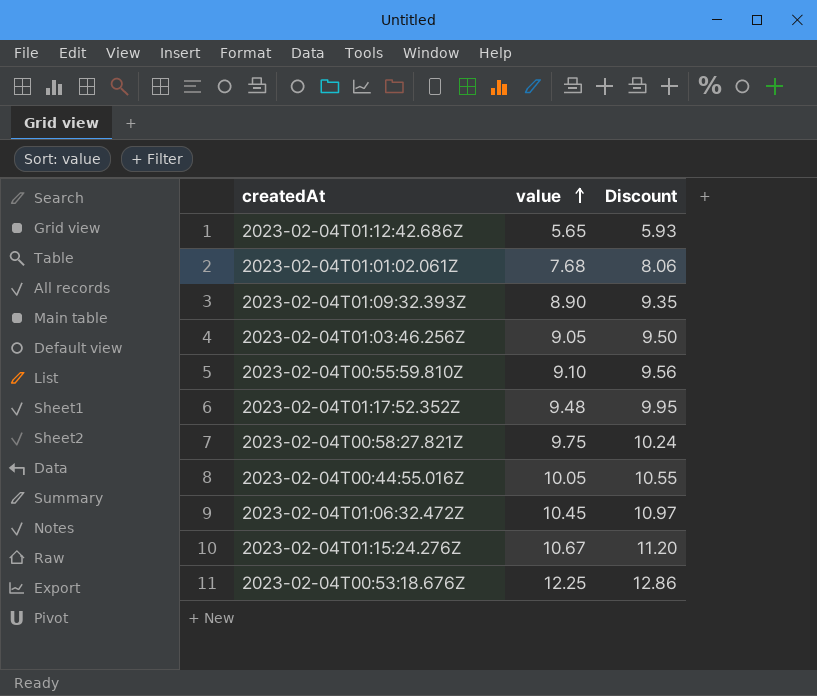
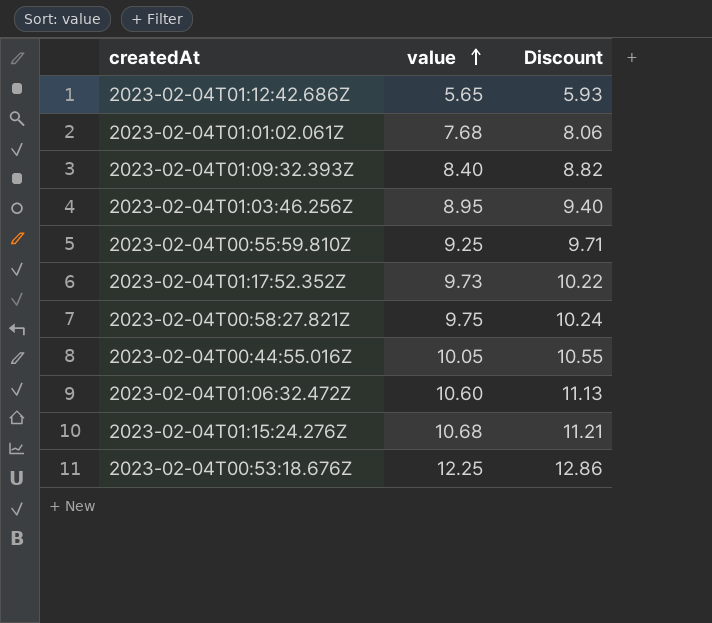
2023-02-04T01:09:32.393Z | value: 8.90 -> 8.40
2023-02-04T01:09:32.393Z | Discount: 9.35 -> 8.82
2023-02-04T01:03:46.256Z | value: 9.05 -> 8.95
2023-02-04T01:03:46.256Z | Discount: 9.50 -> 9.40
2023-02-04T00:55:59.810Z | value: 9.10 -> 9.25
2023-02-04T00:55:59.810Z | Discount: 9.56 -> 9.71
2023-02-04T01:17:52.352Z | value: 9.48 -> 9.73
2023-02-04T01:17:52.352Z | Discount: 9.95 -> 10.22
2023-02-04T01:06:32.472Z | value: 10.45 -> 10.60
2023-02-04T01:06:32.472Z | Discount: 10.97 -> 11.13
2023-02-04T01:15:24.276Z | value: 10.67 -> 10.68
2023-02-04T01:15:24.276Z | Discount: 11.20 -> 11.21

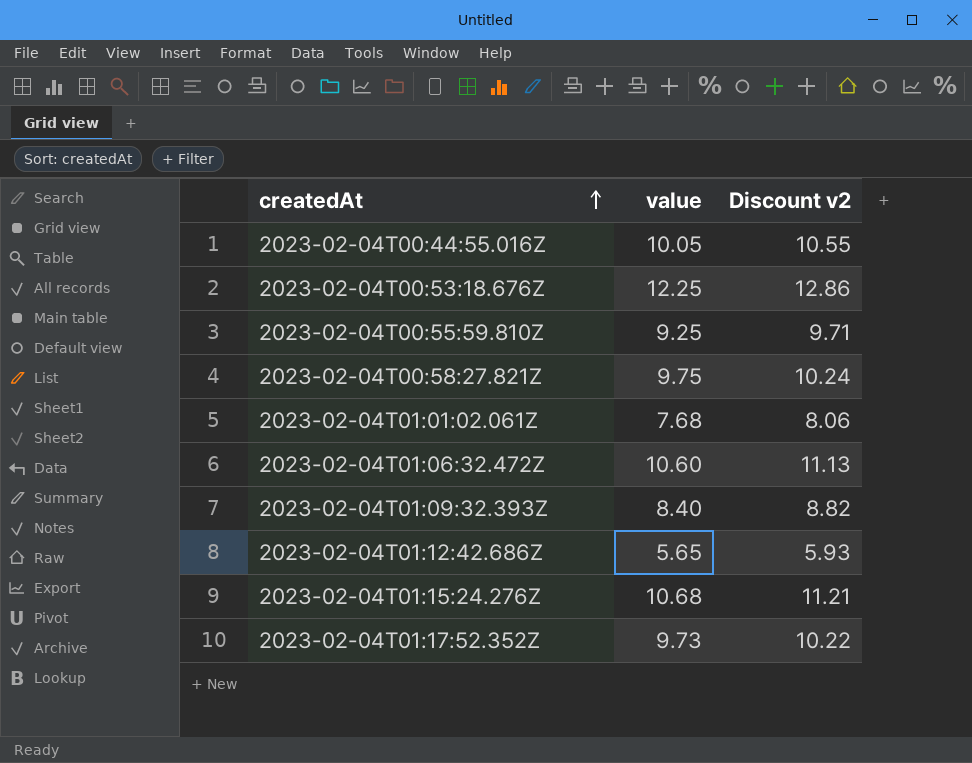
row order: value ascending -> createdAt ascending
column name: Discount -> Discount v2
row 2023-02-04T01:03:46.256Z: 8.95 | 9.40 -> none

